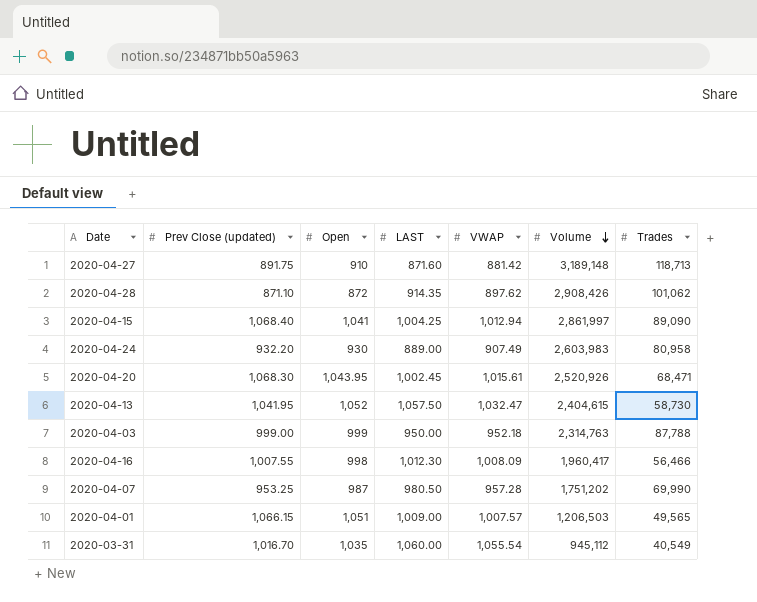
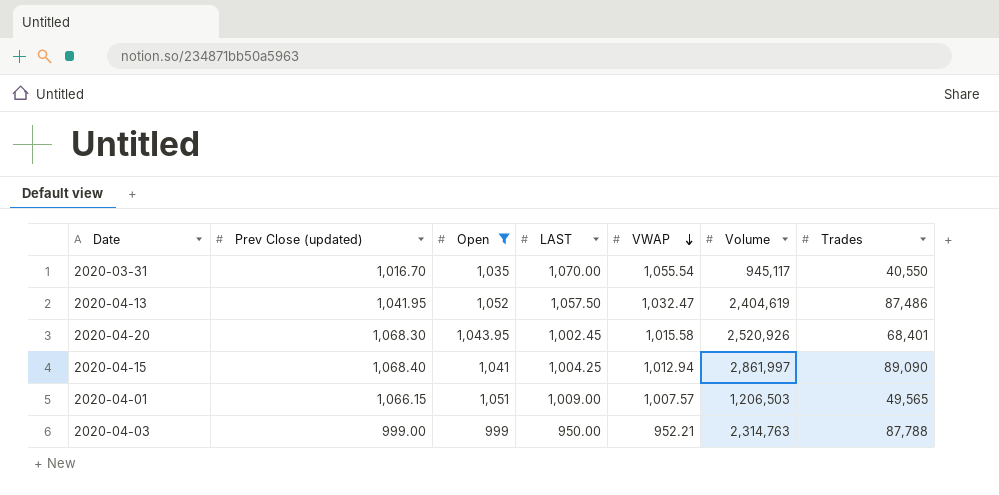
filter: none -> Open >= 999
row order: Volume descending -> VWAP descending
2020-03-31 | LAST: 1,060.00 -> 1,070.00
2020-03-31 | Volume: 945,112 -> 945,117
2020-03-31 | Trades: 40,549 -> 40,550
2020-04-13 | Volume: 2,404,615 -> 2,404,619
2020-04-13 | Trades: 58,730 -> 87,486
2020-04-20 | VWAP: 1,015.61 -> 1,015.58
2020-04-20 | Trades: 68,471 -> 68,401
2020-04-03 | VWAP: 952.18 -> 952.21

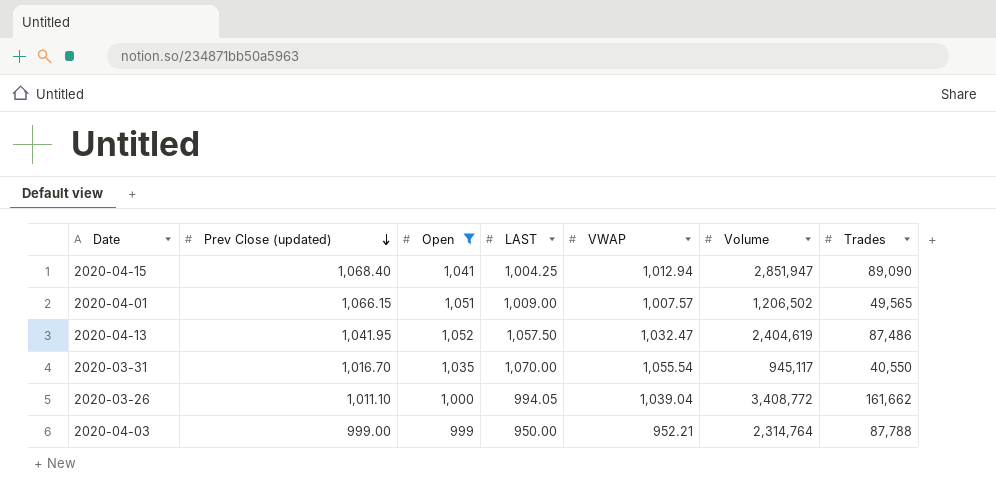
row order: VWAP descending -> Prev Close (updated) descending
row 2020-04-20: 1,068.30 | 1,043.95 | 1,002.45 | 1,015.58 | 2,520,926 | 68,401 -> none
2020-04-15 | Volume: 2,861,997 -> 2,851,947
2020-04-01 | Volume: 1,206,503 -> 1,206,502
row 2020-03-26: none -> 1,011.10 | 1,000 | 994.05 | 1,039.04 | 3,408,772 | 161,662
2020-04-03 | Volume: 2,314,763 -> 2,314,764

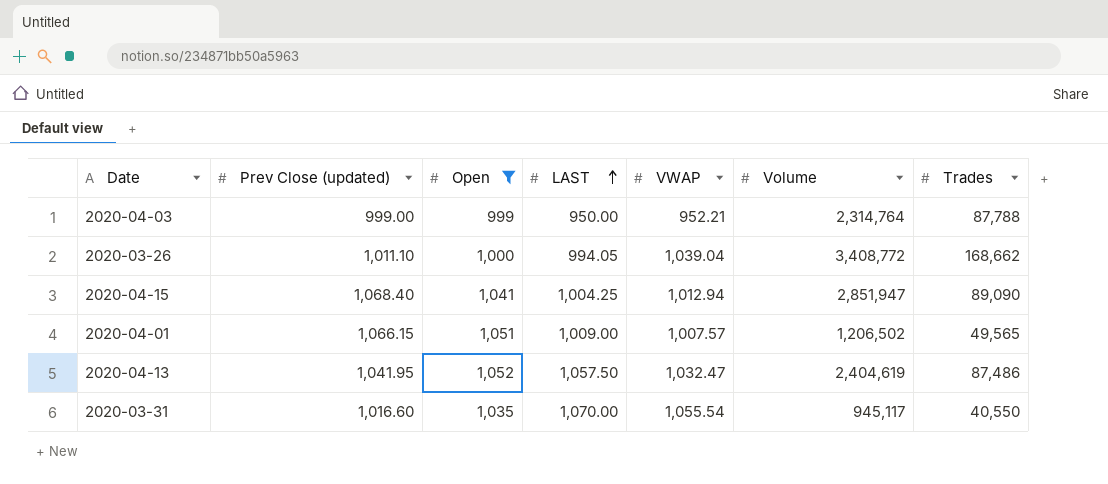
row order: Prev Close (updated) descending -> LAST ascending
2020-03-26 | Trades: 161,662 -> 168,662
2020-03-31 | Prev Close (updated): 1,016.70 -> 1,016.60

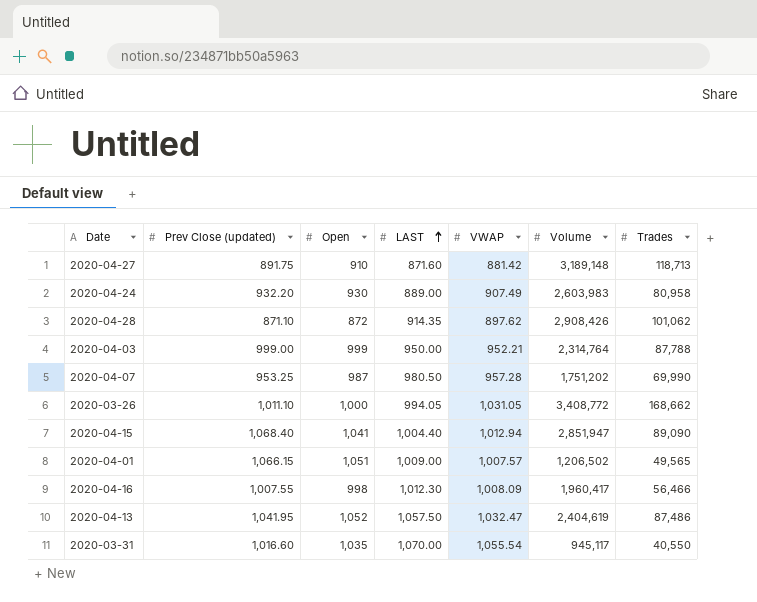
filter: Open >= 999 -> none
2020-03-26 | VWAP: 1,039.04 -> 1,031.05
2020-04-15 | LAST: 1,004.25 -> 1,004.40

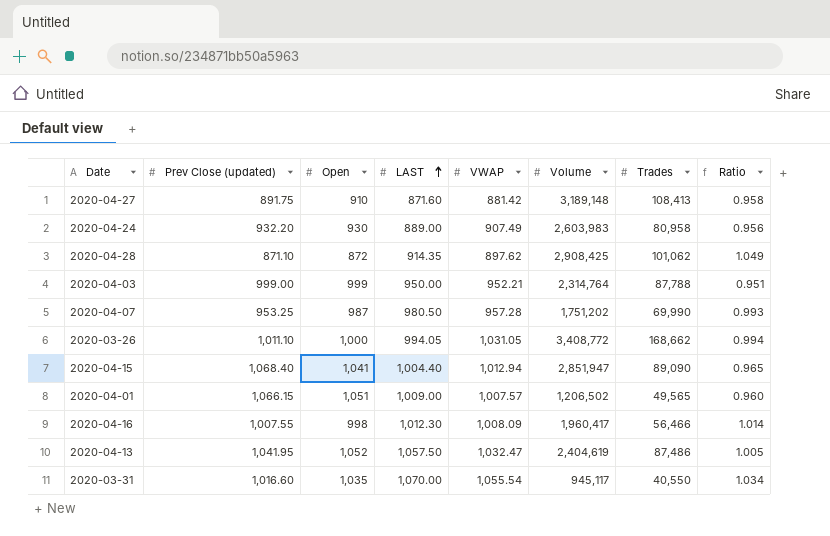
column Ratio | formula: none -> [LAST] / [Open]
2020-04-27 | Trades: 118,713 -> 108,413
2020-04-28 | Volume: 2,908,426 -> 2,908,425

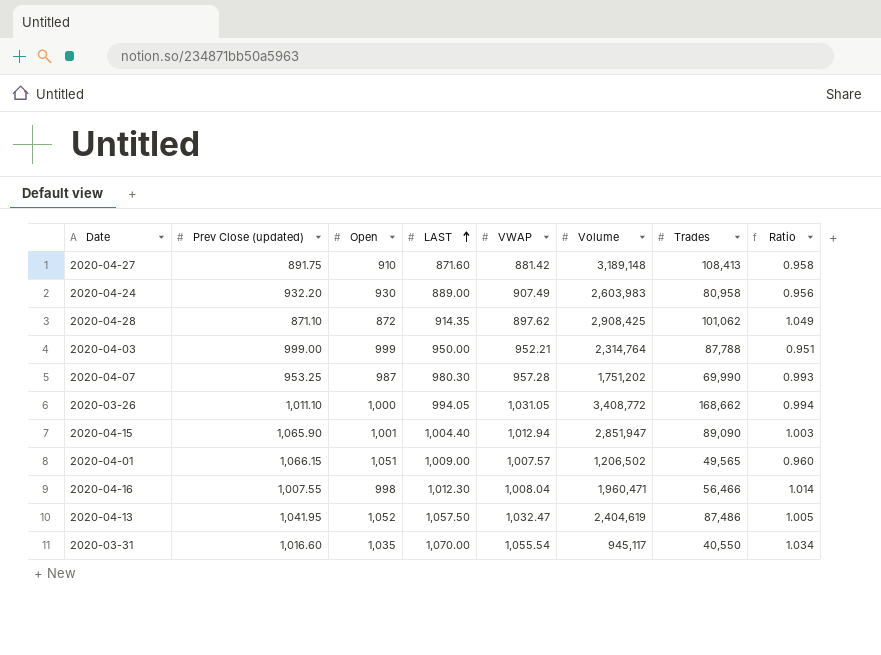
2020-04-07 | LAST: 980.50 -> 980.30
2020-04-15 | Prev Close (updated): 1,068.40 -> 1,065.90
2020-04-15 | Open: 1,041 -> 1,001
2020-04-15 | Ratio: 0.965 -> 1.003
2020-04-16 | VWAP: 1,008.09 -> 1,008.04
2020-04-16 | Volume: 1,960,417 -> 1,960,471

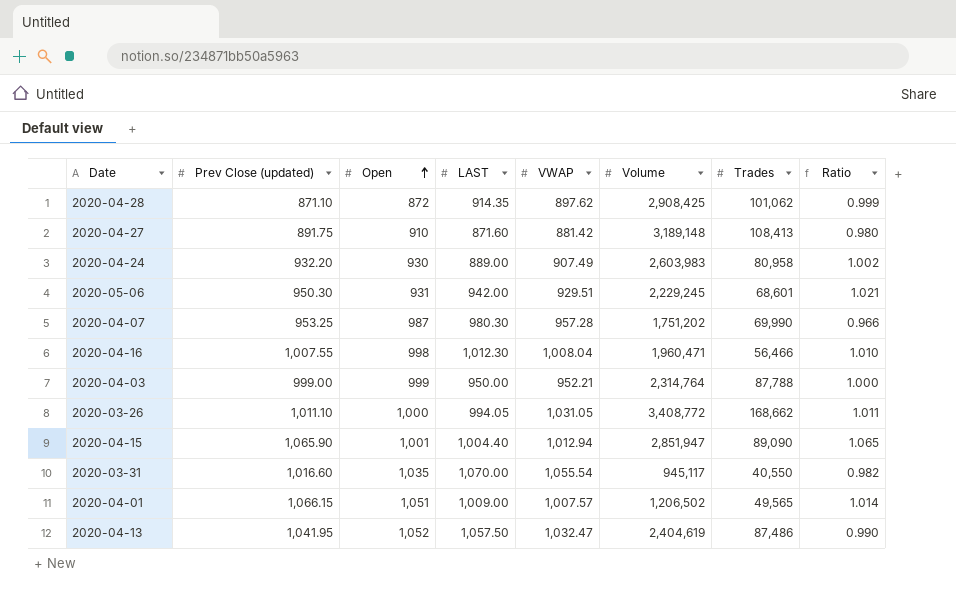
row order: LAST ascending -> Open ascending
column Ratio | formula: [LAST] / [Open] -> [Prev Close (updated)] / [Open]
row 2020-05-06: none -> 950.30 | 931 | 942.00 | 929.51 | 2,229,245 | 68,601 | 1.021

